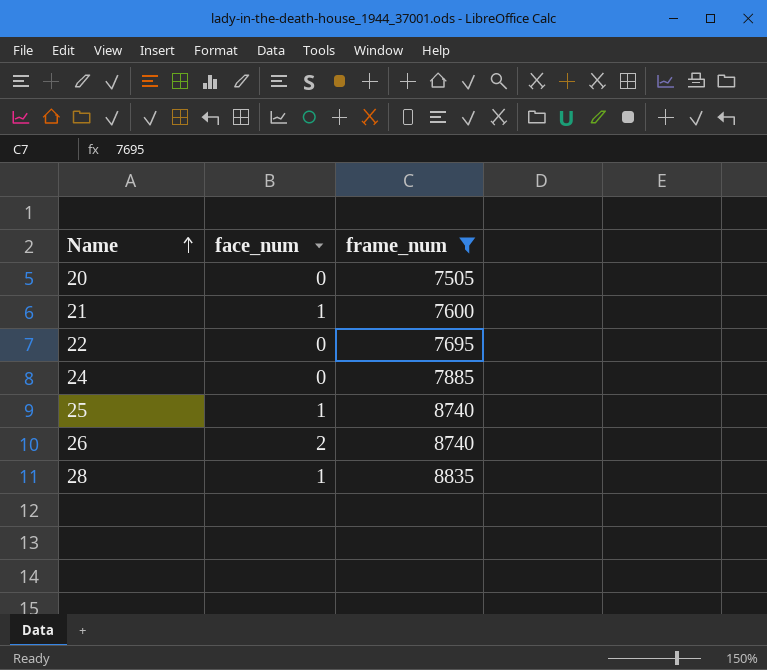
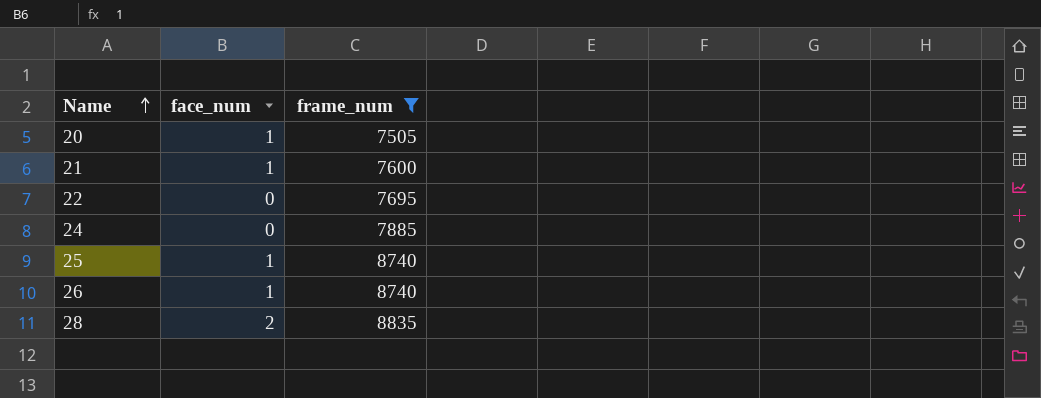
20 | face_num: 0 -> 1
26 | face_num: 2 -> 1
28 | face_num: 1 -> 2

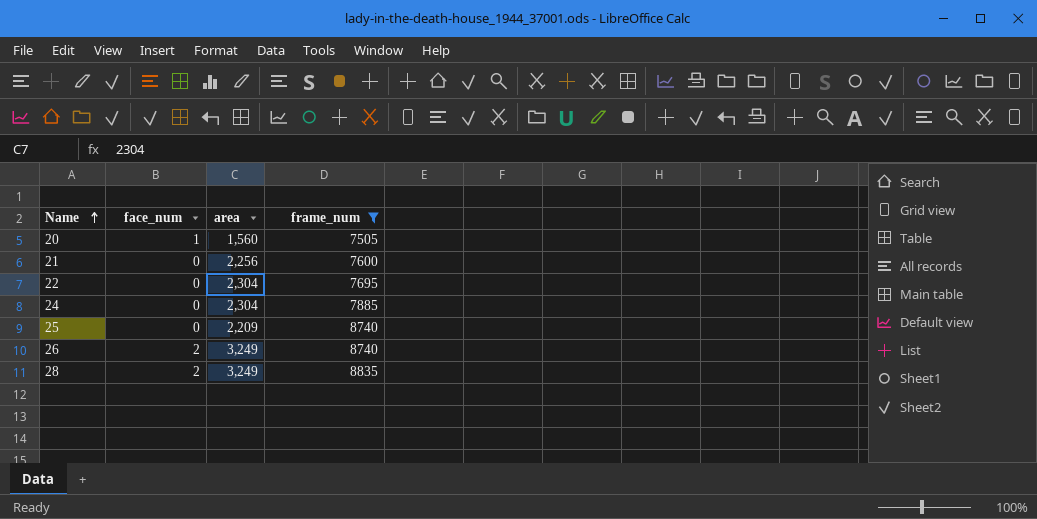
column area | position: none -> 3
21 | face_num: 1 -> 0
25 | face_num: 1 -> 0
26 | face_num: 1 -> 2

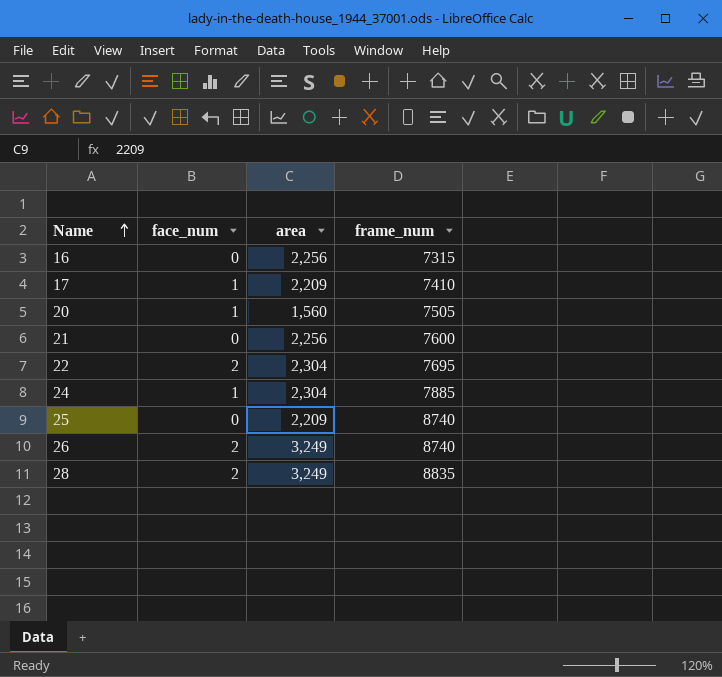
filter: frame_num >= 7505 -> none
22 | face_num: 0 -> 2
24 | face_num: 0 -> 1

